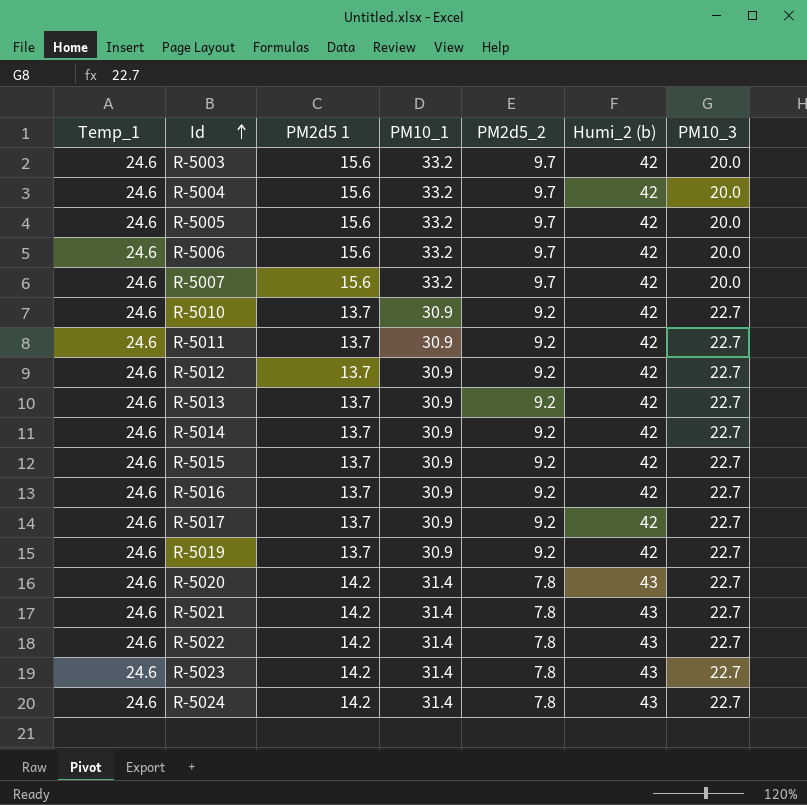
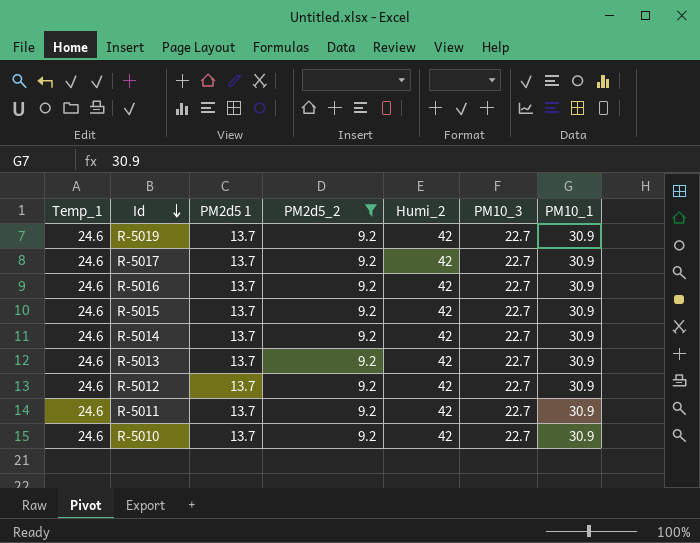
filter: none -> PM2d5_2 = 9.2
row order: Id ascending -> Id descending
column name: Humi_2 (b) -> Humi_2
column PM10_1 | position: 4 -> 7

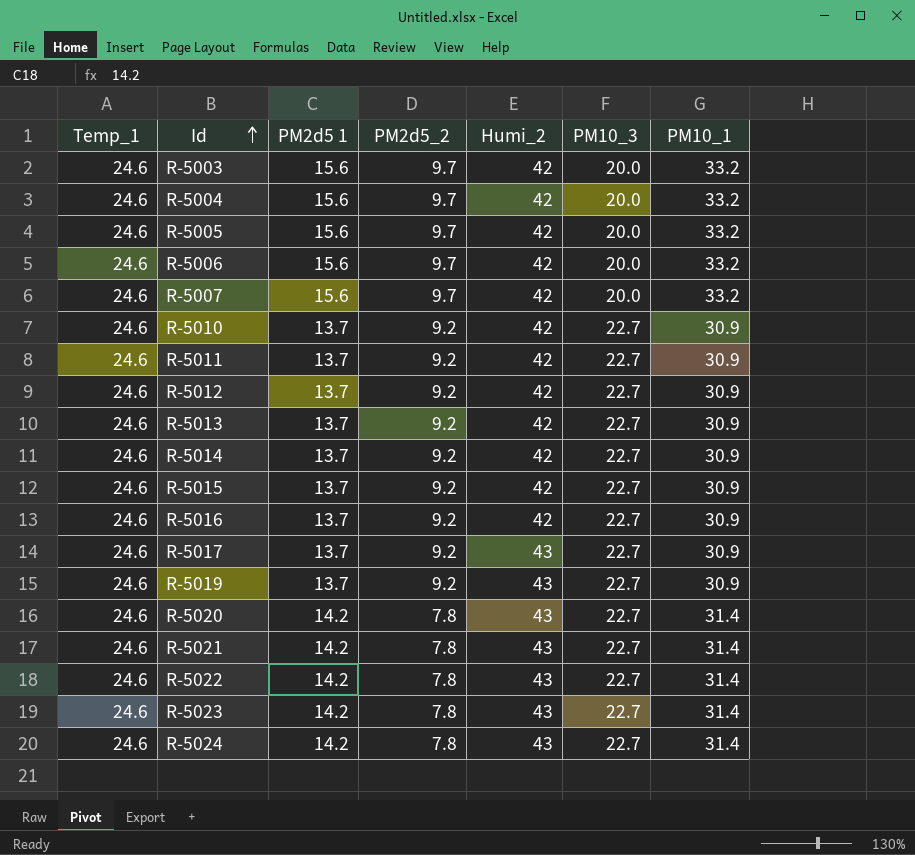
filter: PM2d5_2 = 9.2 -> none
row order: Id descending -> Id ascending
R-5017 | Humi_2: 42 -> 43
R-5019 | Humi_2: 42 -> 43

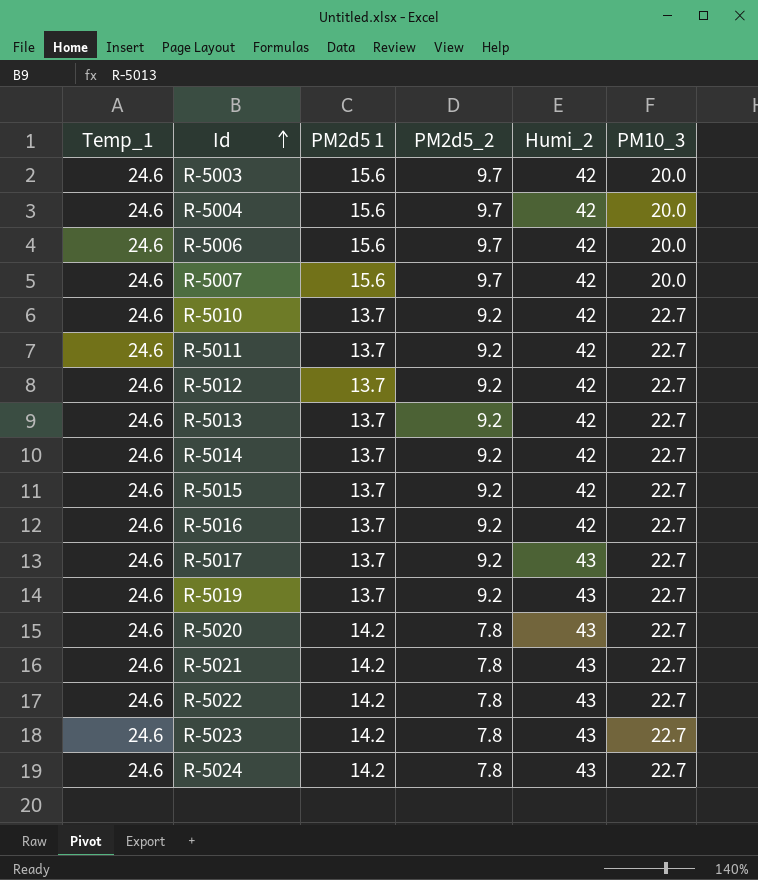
column PM10_1 | position: 7 -> none
row R-5005: 24.6 | 15.6 | 9.7 | 42 | 20.0 | 33.2 -> none

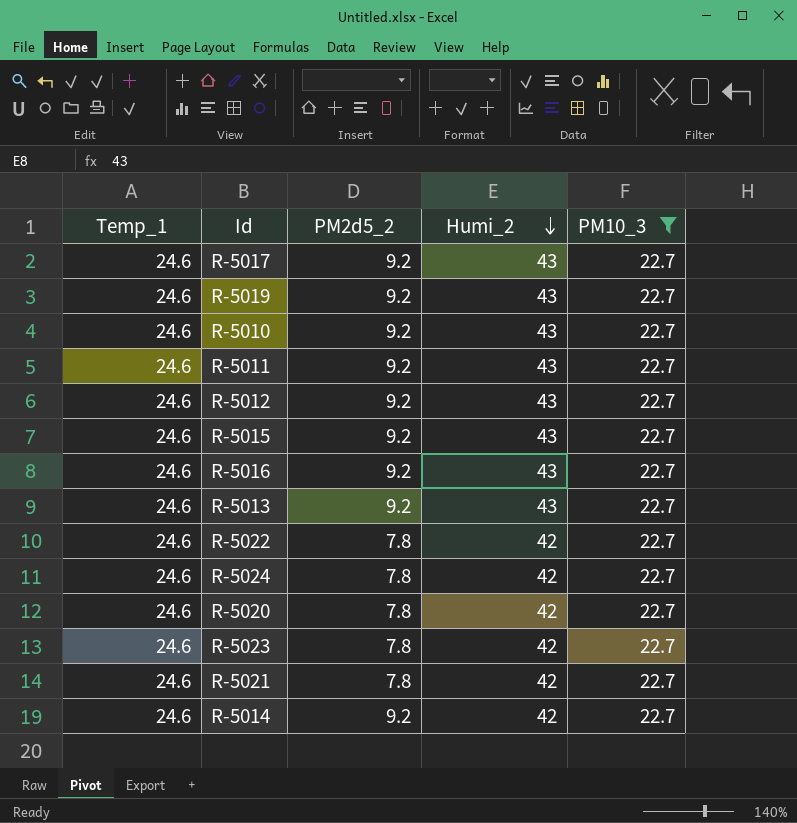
filter: none -> PM10_3 = 22.7
row order: Id ascending -> Humi_2 descending
column PM2d5 1 | position: 3 -> none
R-5010 | Humi_2: 42 -> 43
R-5011 | Humi_2: 42 -> 43
R-5012 | Humi_2: 42 -> 43
R-5015 | Humi_2: 42 -> 43
R-5016 | Humi_2: 42 -> 43
R-5013 | Humi_2: 42 -> 43
R-5022 | Humi_2: 43 -> 42
R-5024 | Humi_2: 43 -> 42
R-5020 | Humi_2: 43 -> 42
R-5023 | Humi_2: 43 -> 42
R-5021 | Humi_2: 43 -> 42

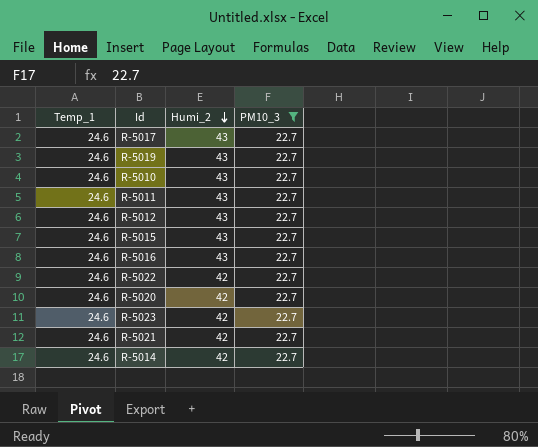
column PM2d5_2 | position: 3 -> none
row R-5013: 24.6 | 9.2 | 43 | 22.7 -> none
row R-5024: 24.6 | 7.8 | 42 | 22.7 -> none

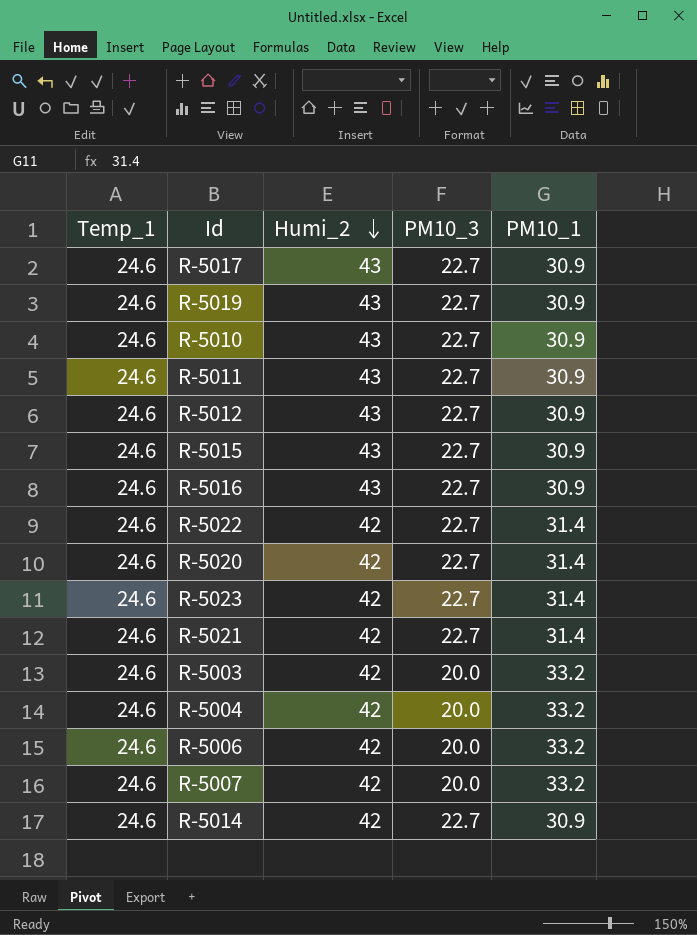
filter: PM10_3 = 22.7 -> none
column PM10_1 | position: none -> 5

